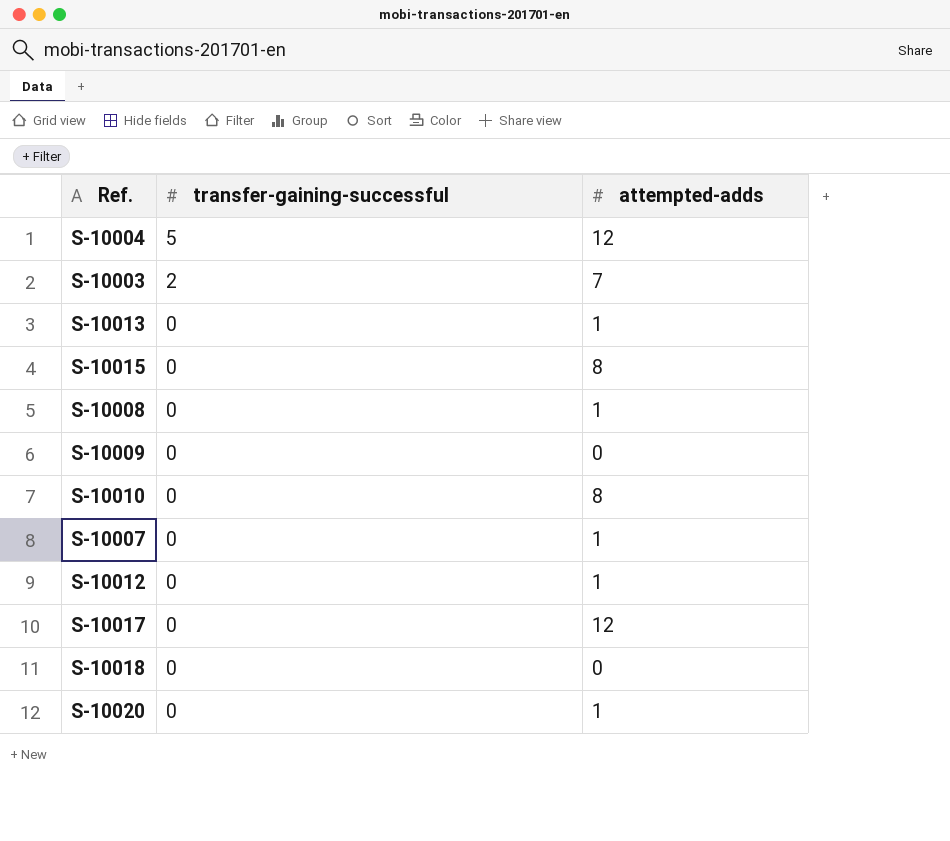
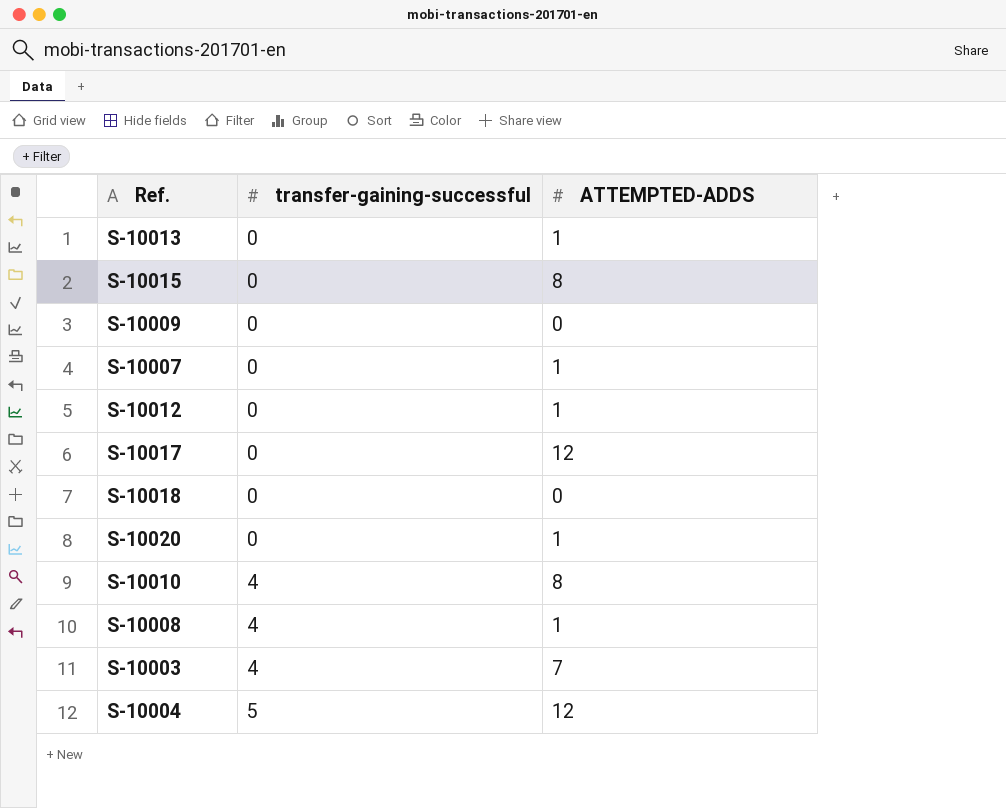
row order: transfer-gaining-successful descending -> transfer-gaining-successful ascending
column name: attempted-adds -> ATTEMPTED-ADDS
S-10010 | transfer-gaining-successful: 0 -> 4
S-10008 | transfer-gaining-successful: 0 -> 4
S-10003 | transfer-gaining-successful: 2 -> 4

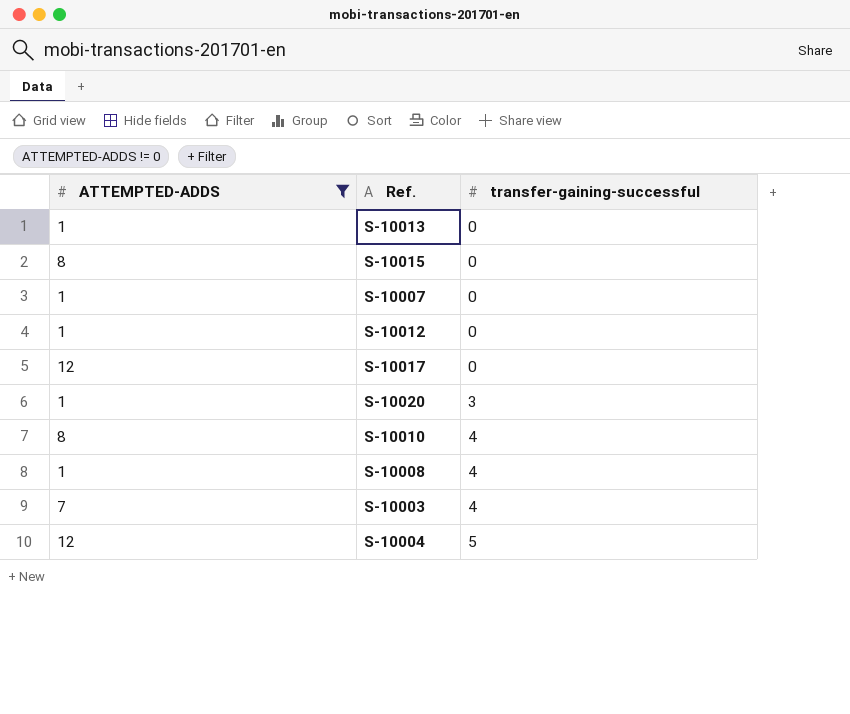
filter: none -> ATTEMPTED-ADDS != 0
column ATTEMPTED-ADDS | position: 3 -> 1
S-10020 | transfer-gaining-successful: 0 -> 3

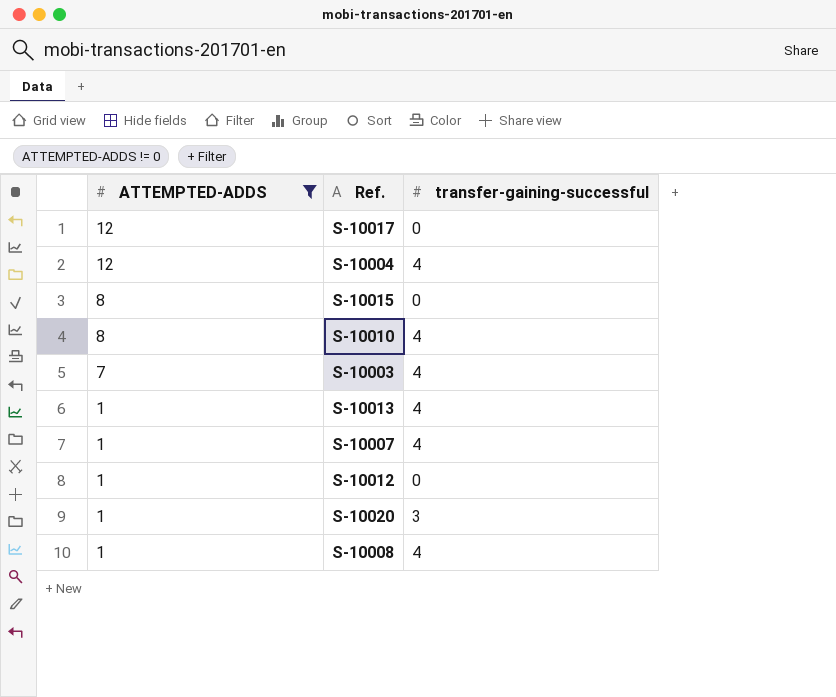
row order: transfer-gaining-successful ascending -> ATTEMPTED-ADDS descending
S-10004 | transfer-gaining-successful: 5 -> 4
S-10013 | transfer-gaining-successful: 0 -> 4
S-10007 | transfer-gaining-successful: 0 -> 4

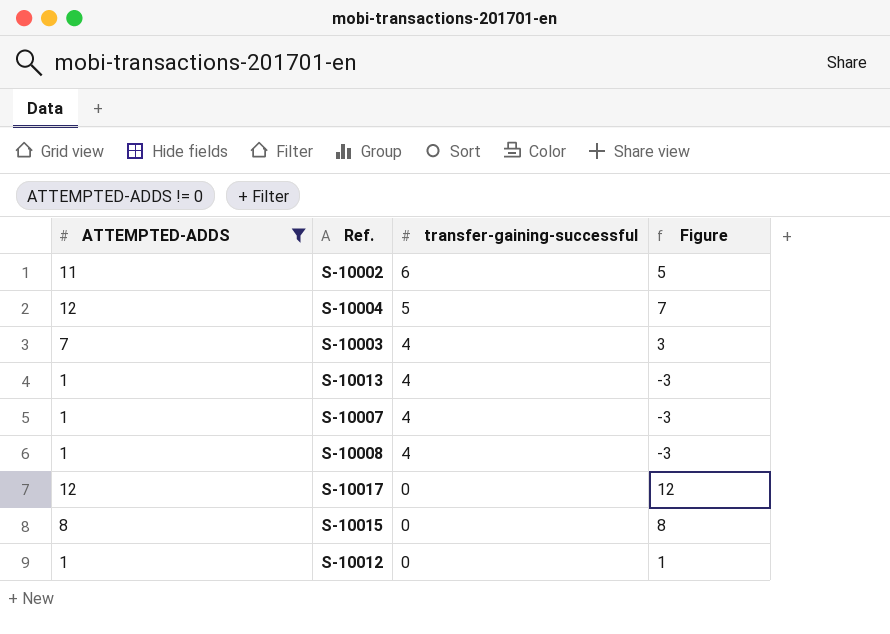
row order: ATTEMPTED-ADDS descending -> transfer-gaining-successful descending
column Figure | formula: none -> [ATTEMPTED-ADDS] - [transfer-gaining-successful]
row S-10010: 8 | 4 -> none
row S-10020: 1 | 3 -> none
row S-10002: none -> 11 | 6 | 5
S-10004 | transfer-gaining-successful: 4 -> 5

